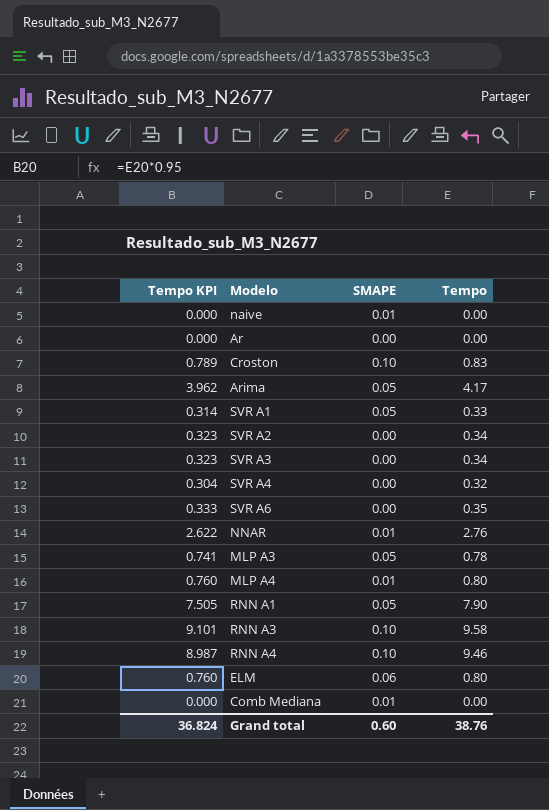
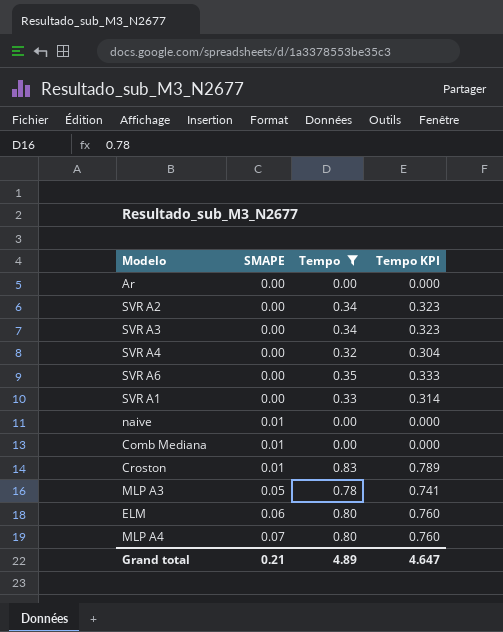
filter: none -> Tempo <= 0.83
row order: none -> SMAPE ascending
column Tempo KPI | position: 1 -> 4
SVR A1 | SMAPE: 0.05 -> 0.00
Croston | SMAPE: 0.10 -> 0.01
MLP A4 | SMAPE: 0.01 -> 0.07
Grand total | SMAPE: 0.60 -> 0.21
Grand total | Tempo: 38.76 -> 4.89
Grand total | Tempo KPI: 36.824 -> 4.647

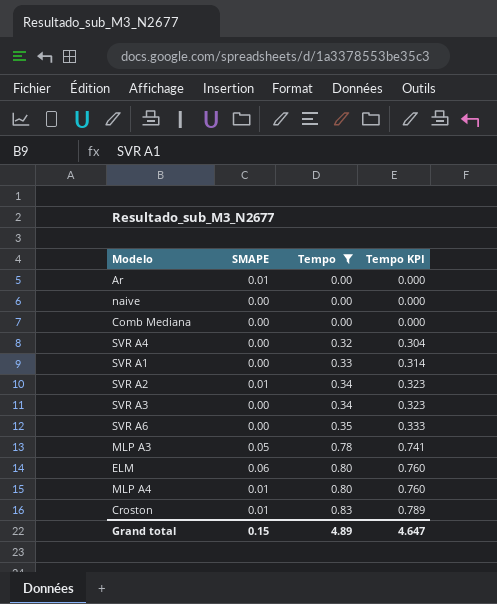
row order: SMAPE ascending -> Tempo ascending
Ar | SMAPE: 0.00 -> 0.01
naive | SMAPE: 0.01 -> 0.00
Comb Mediana | SMAPE: 0.01 -> 0.00
SVR A2 | SMAPE: 0.00 -> 0.01
MLP A4 | SMAPE: 0.07 -> 0.01
Grand total | SMAPE: 0.21 -> 0.15

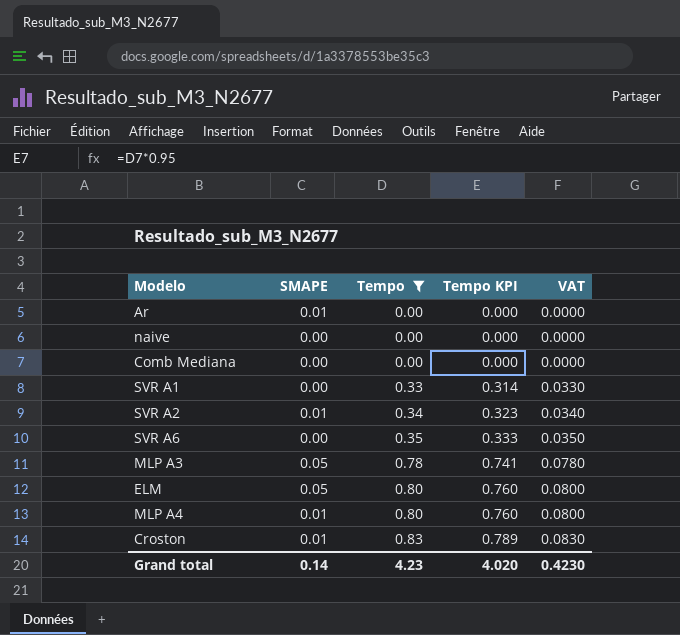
column VAT | formula: none -> [Tempo] * 0.1
row SVR A4: 0.00 | 0.32 | 0.304 -> none
row SVR A3: 0.00 | 0.34 | 0.323 -> none
ELM | SMAPE: 0.06 -> 0.05
Grand total | SMAPE: 0.15 -> 0.14
Grand total | Tempo: 4.89 -> 4.23
Grand total | Tempo KPI: 4.647 -> 4.020

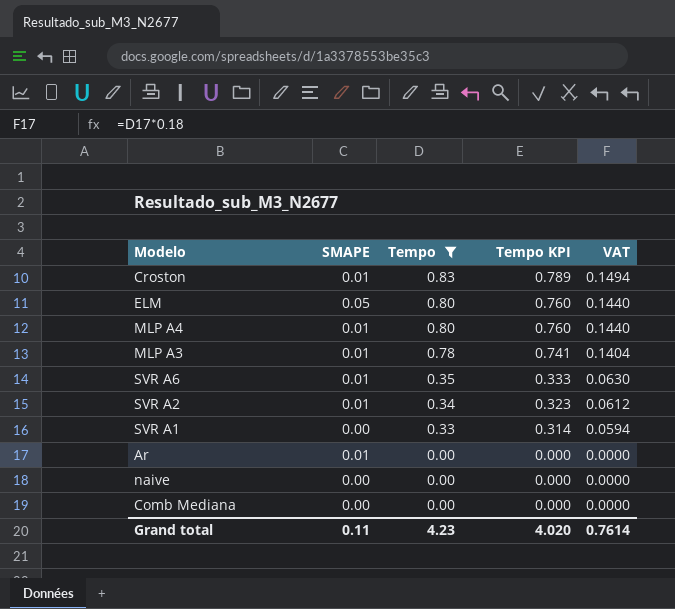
row order: Tempo ascending -> Tempo descending
column VAT | formula: [Tempo] * 0.1 -> [Tempo] * 0.18
MLP A3 | SMAPE: 0.05 -> 0.01
SVR A6 | SMAPE: 0.00 -> 0.01
Grand total | SMAPE: 0.14 -> 0.11
Grand total | VAT: 0.4230 -> 0.7614

